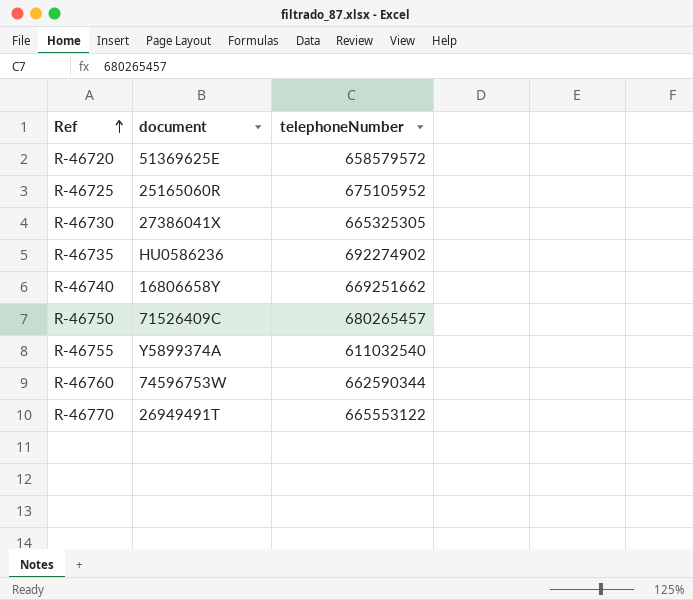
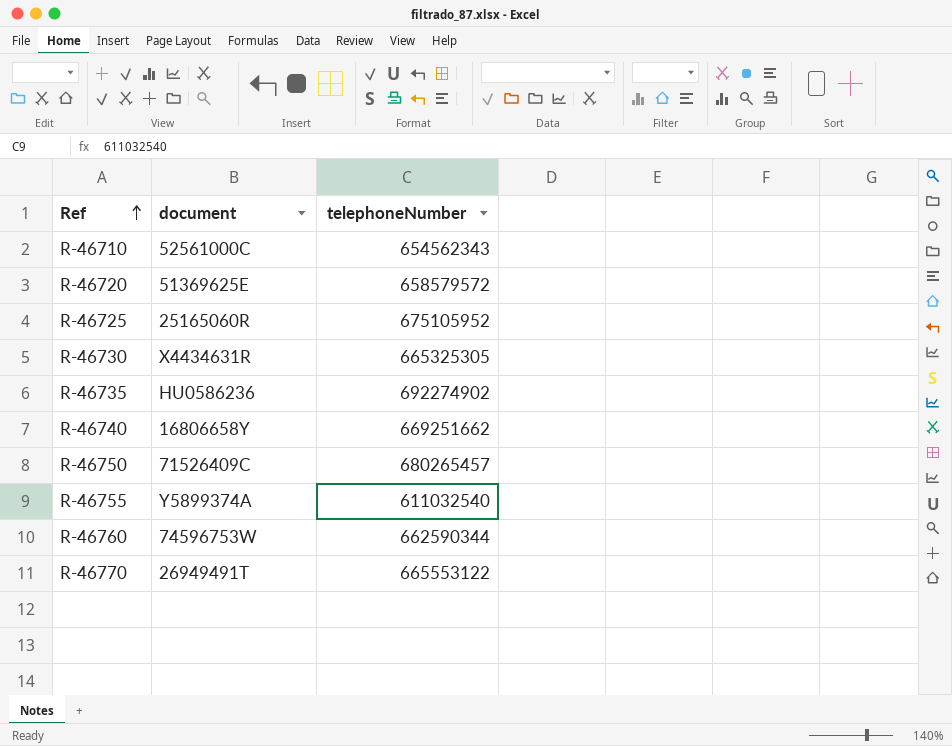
row R-46710: none -> 52561000C | 654562343
R-46730 | document: 27386041X -> X4434631R

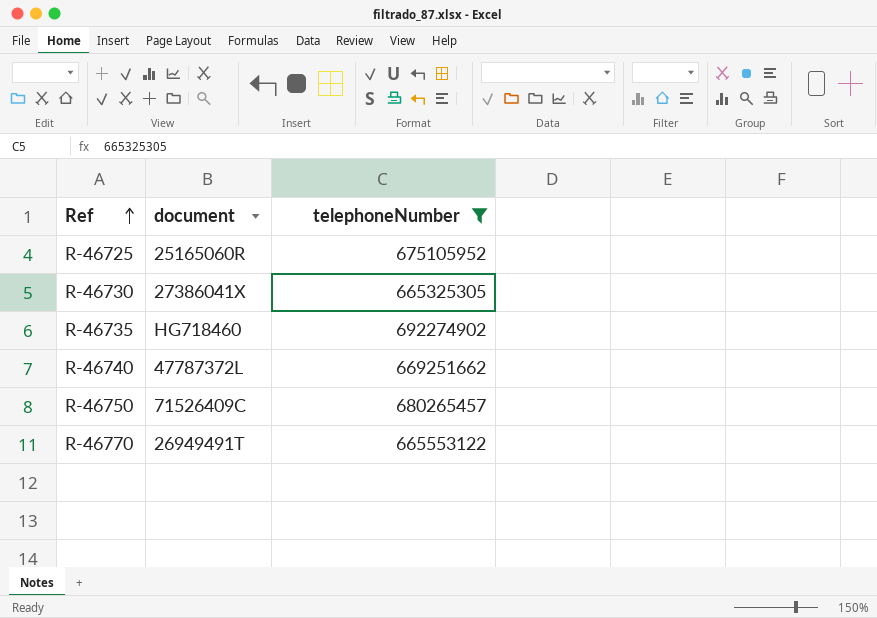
filter: none -> telephoneNumber >= 665325305
R-46730 | document: X4434631R -> 27386041X
R-46735 | document: HU0586236 -> HG718460
R-46740 | document: 16806658Y -> 47787372L

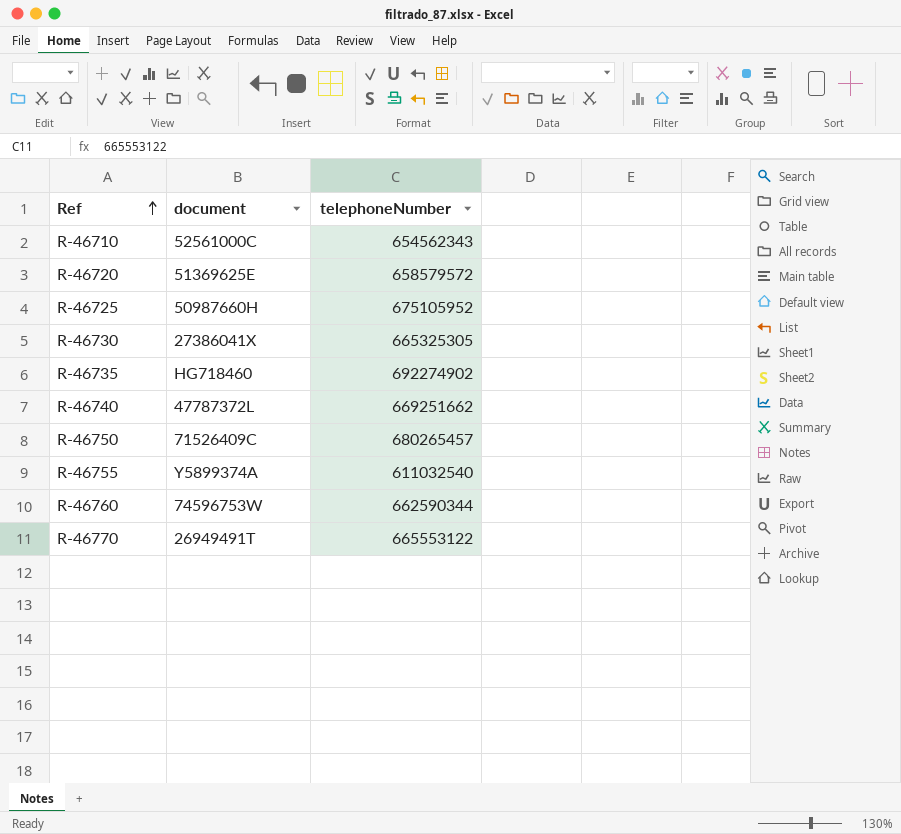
filter: telephoneNumber >= 665325305 -> none
R-46725 | document: 25165060R -> 50987660H

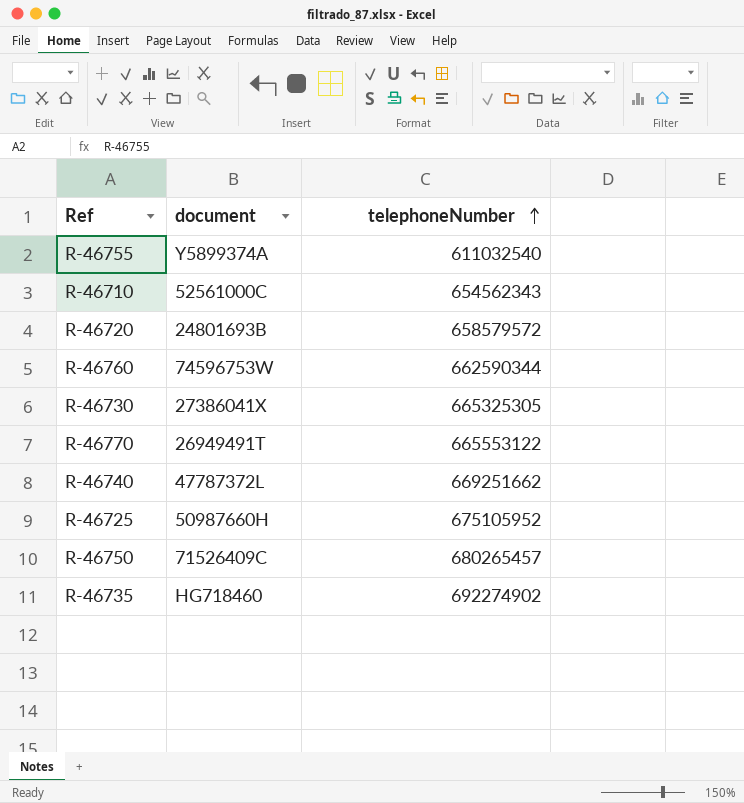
row order: Ref ascending -> telephoneNumber ascending
R-46720 | document: 51369625E -> 24801693B

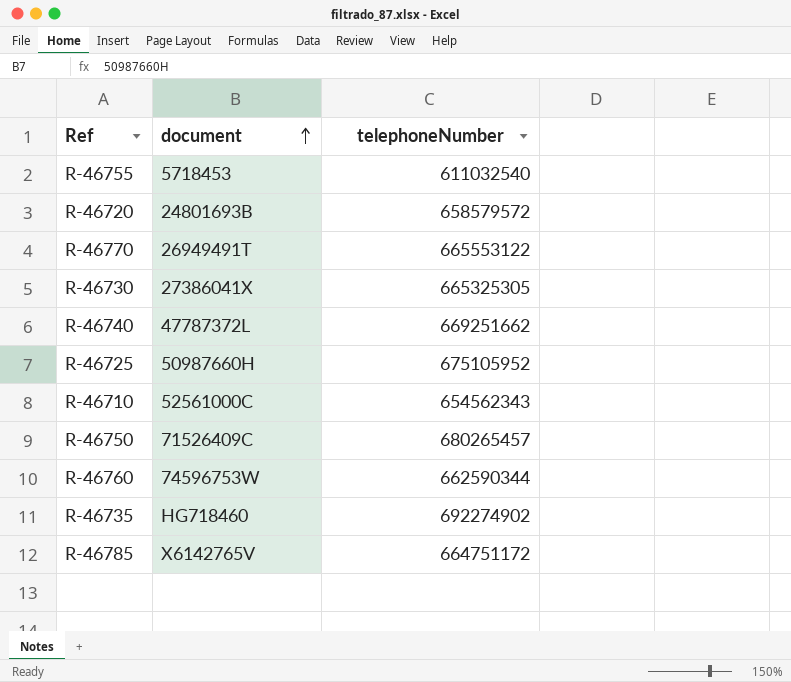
row order: telephoneNumber ascending -> document ascending
R-46755 | document: Y5899374A -> 5718453
row R-46785: none -> X6142765V | 664751172

